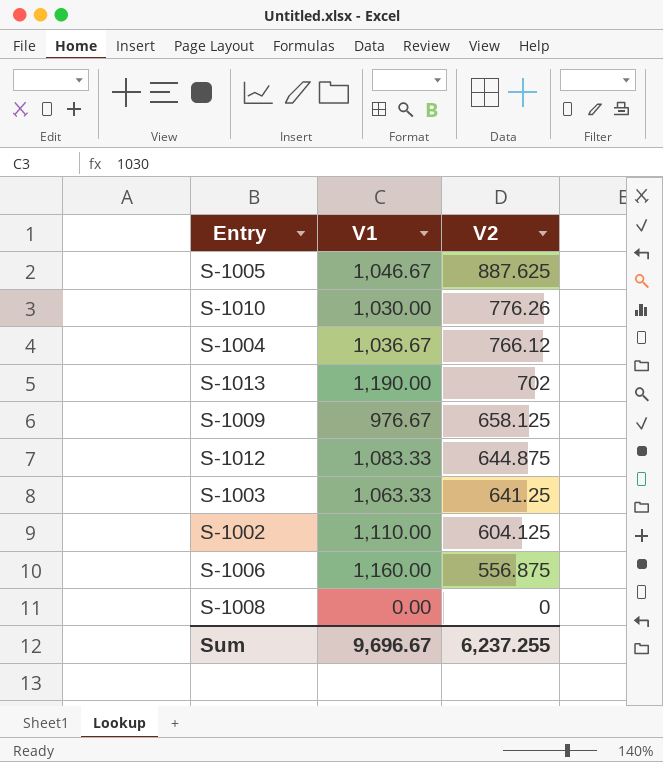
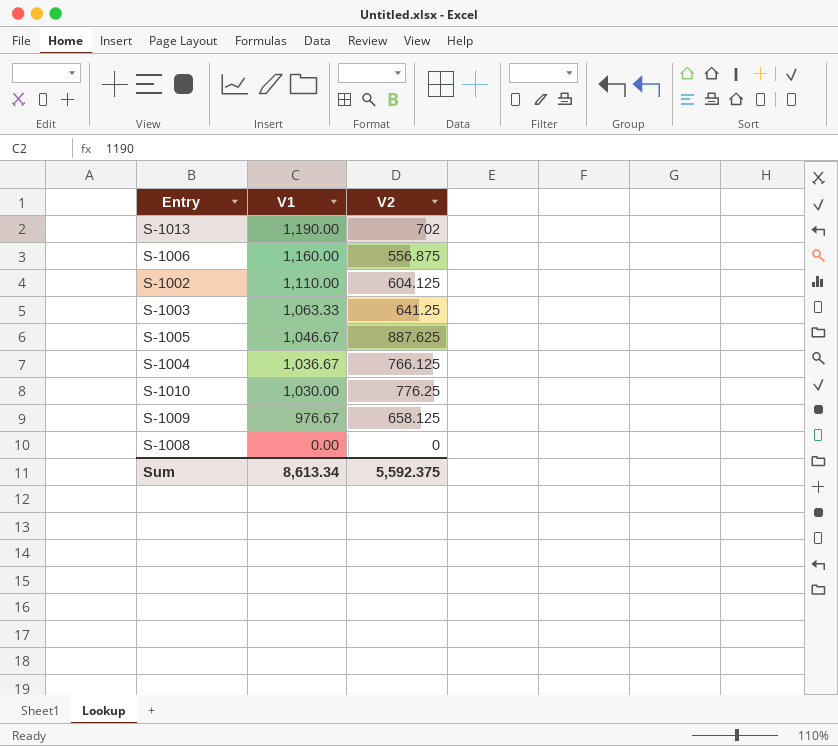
row order: V2 descending -> V1 descending
row S-1012: 1,083.33 | 644.875 -> none
S-1004 | V2: 766.12 -> 766.125
S-1010 | V2: 776.26 -> 776.25
Sum | V1: 9,696.67 -> 8,613.34
Sum | V2: 6,237.255 -> 5,592.375

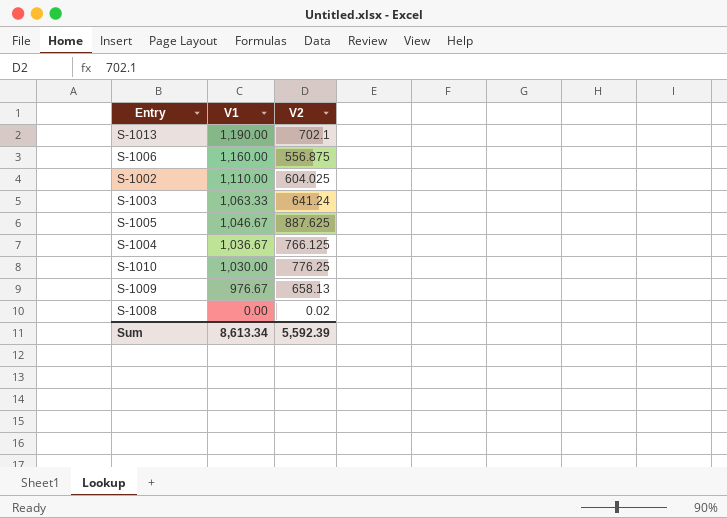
S-1013 | V2: 702 -> 702.1
S-1002 | V2: 604.125 -> 604.025
S-1003 | V2: 641.25 -> 641.24
S-1009 | V2: 658.125 -> 658.13
S-1008 | V2: 0 -> 0.02
Sum | V2: 5,592.375 -> 5,592.39

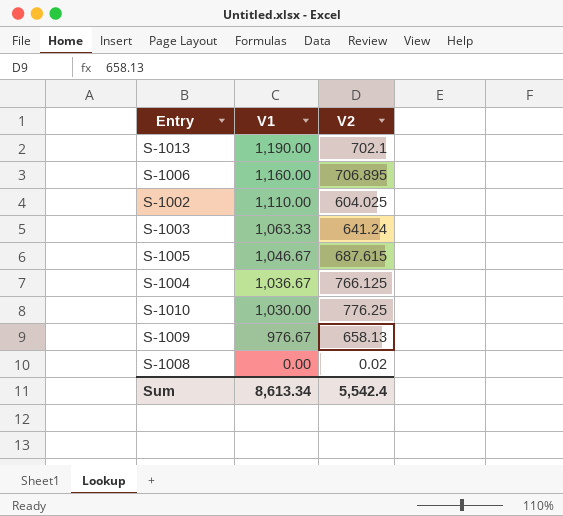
S-1006 | V2: 556.875 -> 706.895
S-1005 | V2: 887.625 -> 687.615
Sum | V2: 5,592.39 -> 5,542.4

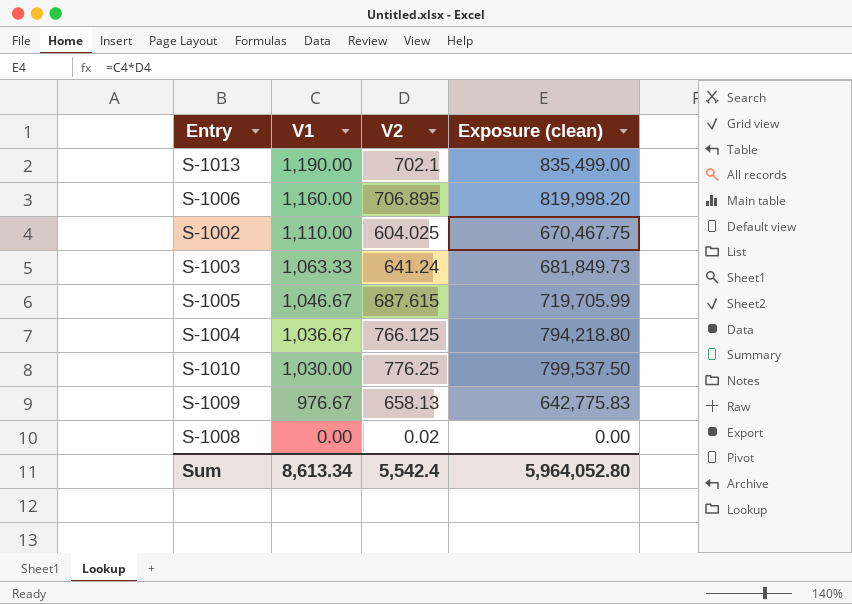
column Exposure (clean) | formula: none -> [V1] * [V2]

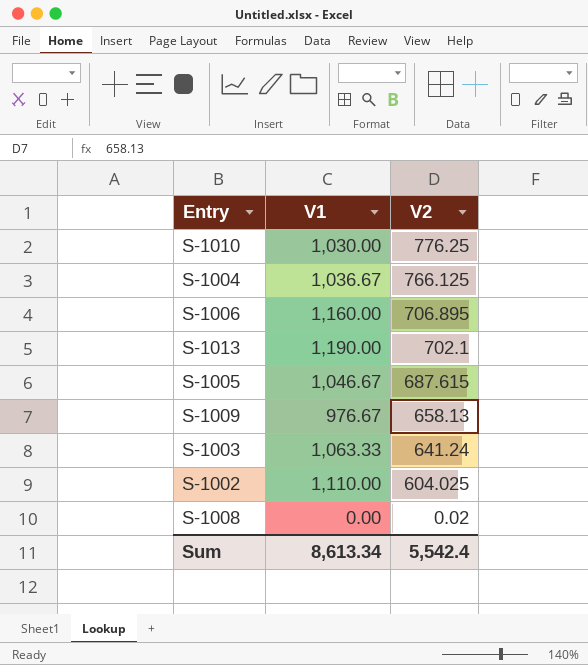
row order: V1 descending -> V2 descending
column Exposure (clean) | formula: [V1] * [V2] -> none

